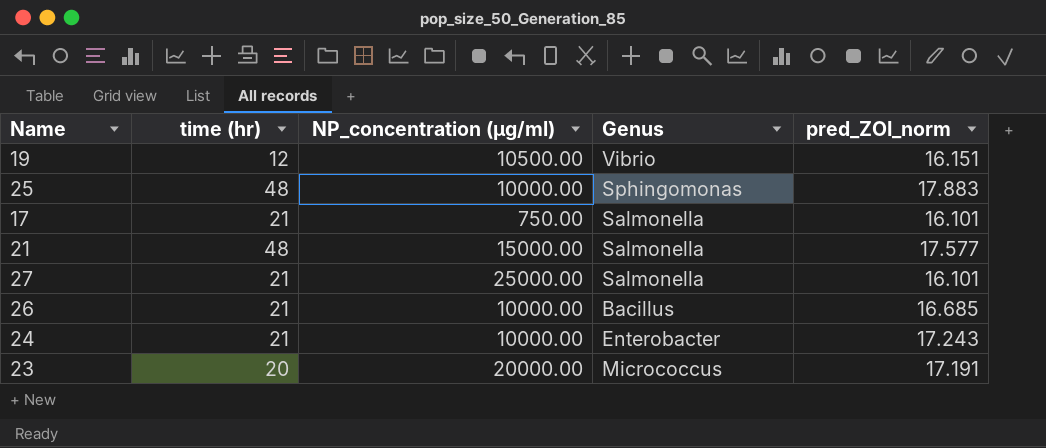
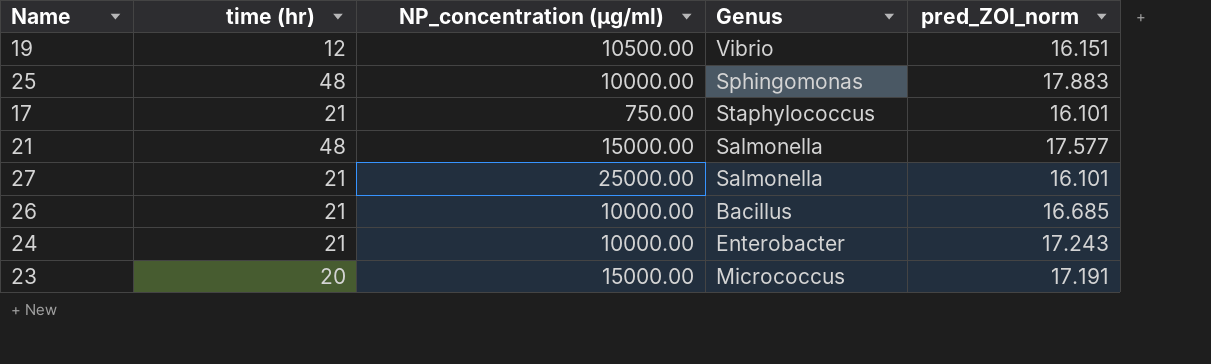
17 | Genus: Salmonella -> Staphylococcus
23 | NP_concentration (μg/ml): 20000.00 -> 15000.00

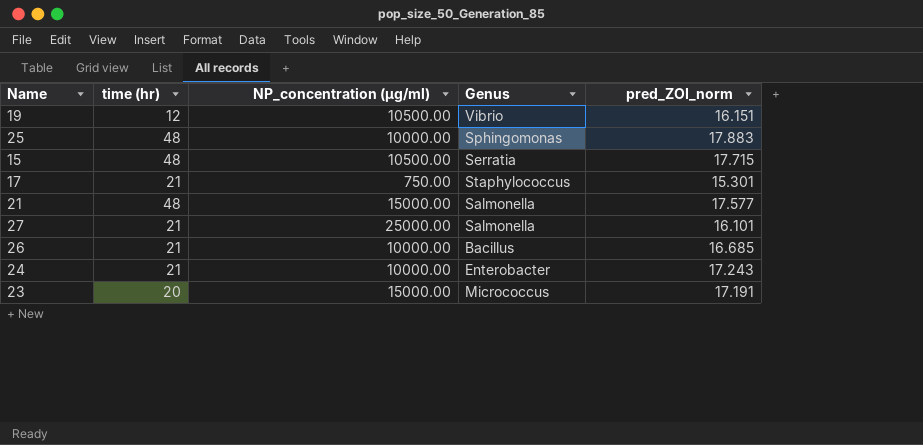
row 15: none -> 48 | 10500.00 | Serratia | 17.715
17 | pred_ZOI_norm: 16.101 -> 15.301

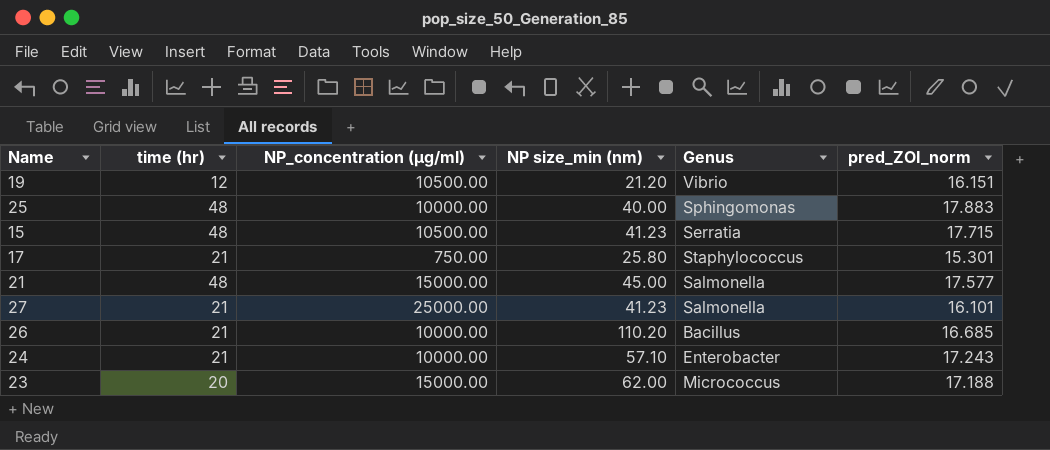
column NP size_min (nm) | position: none -> 4
23 | pred_ZOI_norm: 17.191 -> 17.188

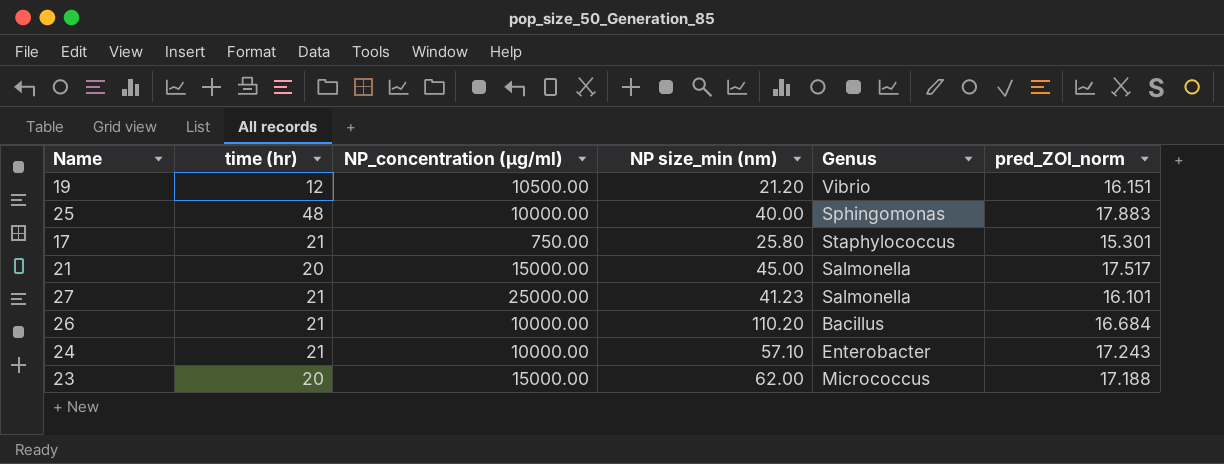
row 15: 48 | 10500.00 | 41.23 | Serratia | 17.715 -> none
21 | time (hr): 48 -> 20
21 | pred_ZOI_norm: 17.577 -> 17.517
26 | pred_ZOI_norm: 16.685 -> 16.684

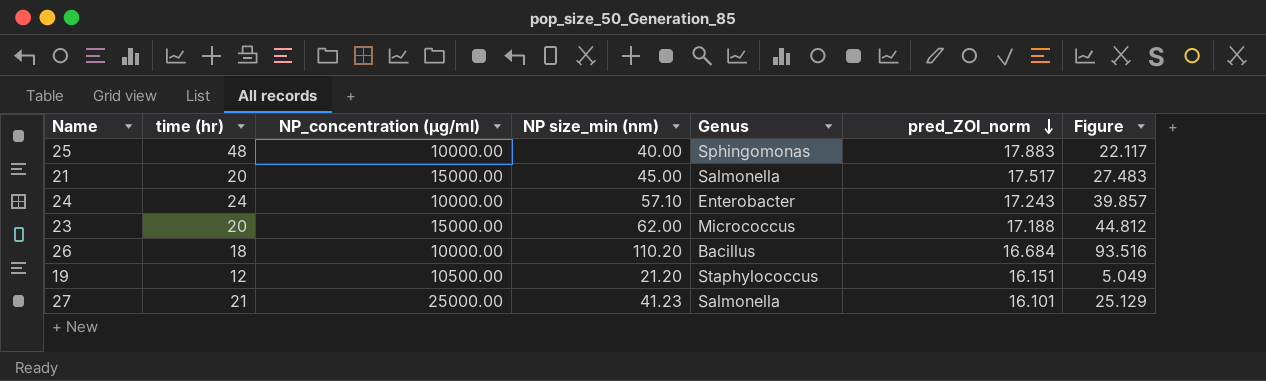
row order: none -> pred_ZOI_norm descending
column Figure | formula: none -> [NP size_min (nm)] - [pred_ZOI_norm]
row 17: 21 | 750.00 | 25.80 | Staphylococcus | 15.301 -> none
24 | time (hr): 21 -> 24
26 | time (hr): 21 -> 18
19 | Genus: Vibrio -> Staphylococcus

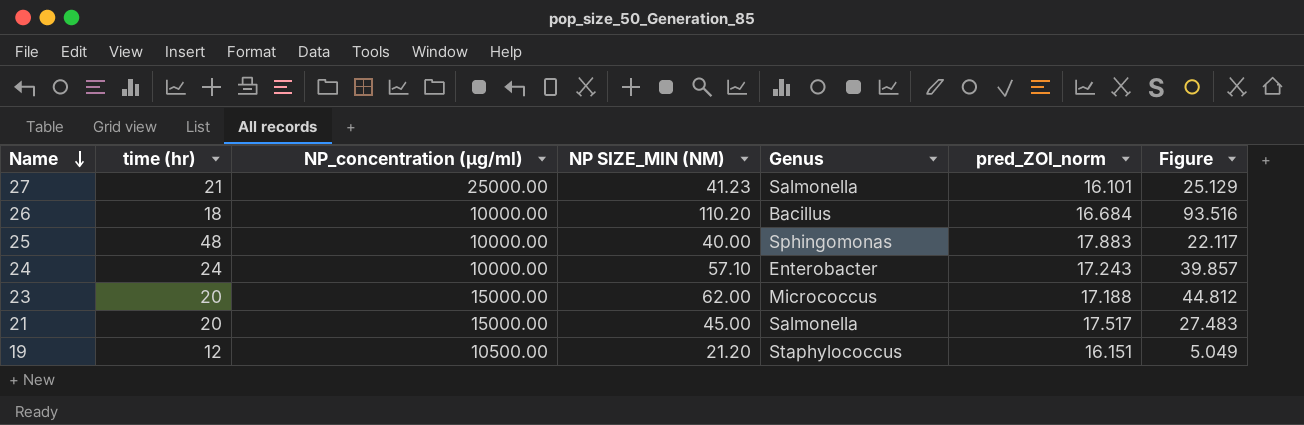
row order: pred_ZOI_norm descending -> Name descending
column name: NP size_min (nm) -> NP SIZE_MIN (NM)

